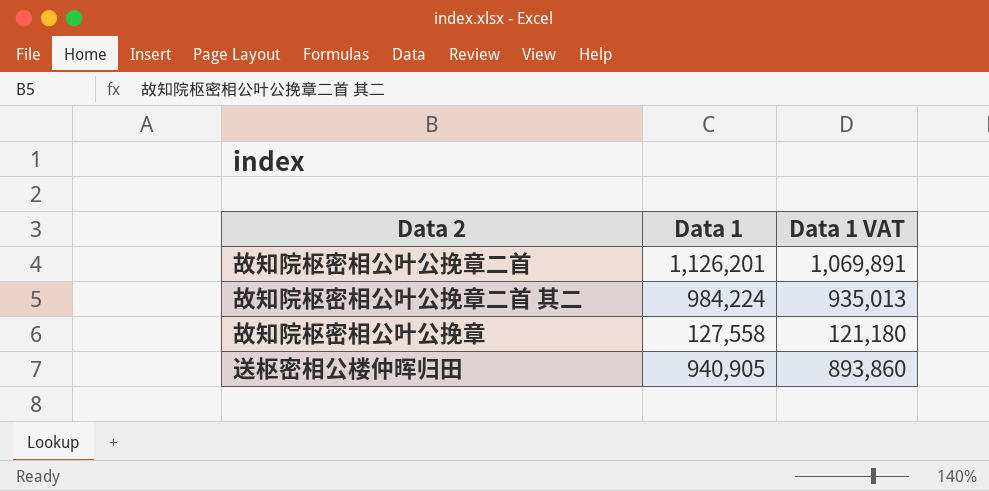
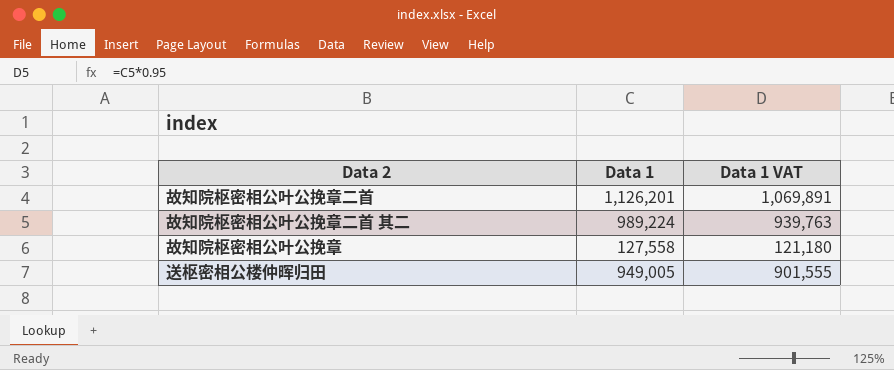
故知院枢密相公叶公挽章二首 其二 | Data 1: 984,224 -> 989,224
故知院枢密相公叶公挽章二首 其二 | Data 1 VAT: 935,013 -> 939,763
送枢密相公楼仲晖归田 | Data 1: 940,905 -> 949,005
送枢密相公楼仲晖归田 | Data 1 VAT: 893,860 -> 901,555

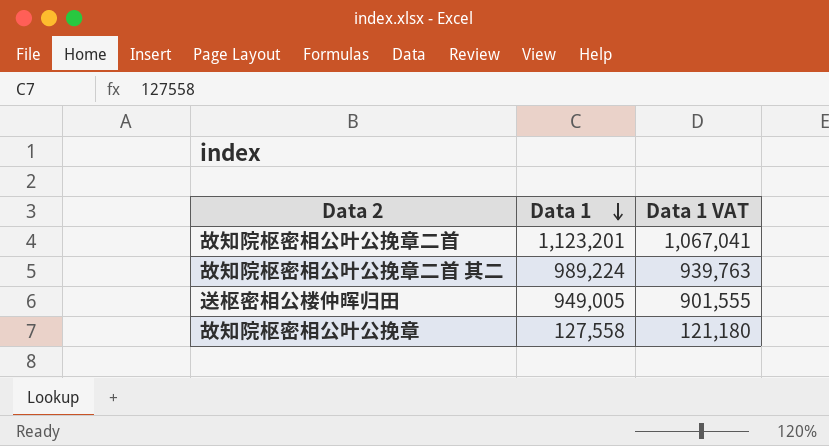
row order: none -> Data 1 descending
故知院枢密相公叶公挽章二首 | Data 1: 1,126,201 -> 1,123,201
故知院枢密相公叶公挽章二首 | Data 1 VAT: 1,069,891 -> 1,067,041

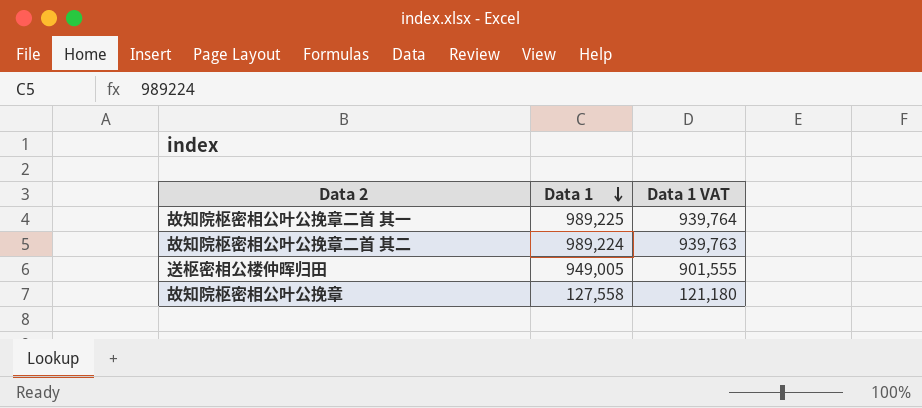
row 故知院枢密相公叶公挽章二首: 1,123,201 | 1,067,041 -> none
row 故知院枢密相公叶公挽章二首 其一: none -> 989,225 | 939,764

